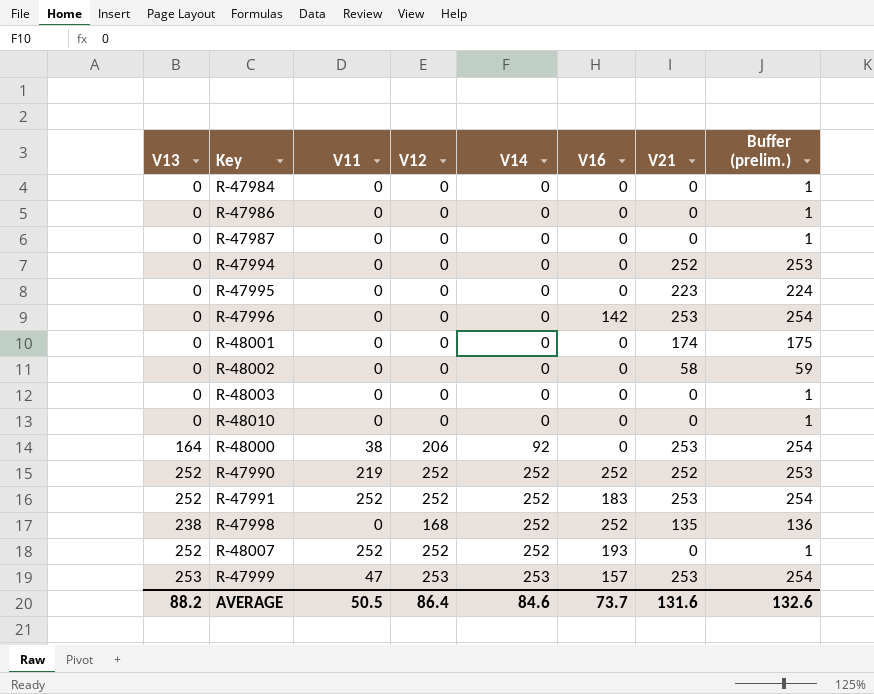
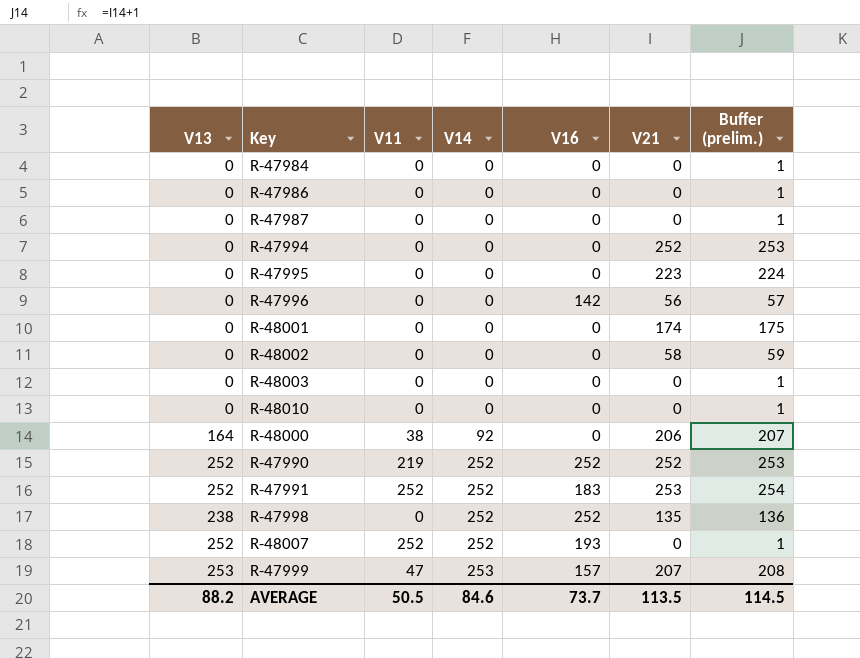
column V12 | position: 4 -> none
R-47996 | V21: 253 -> 56
R-47996 | Buffer (prelim.): 254 -> 57
R-48000 | V21: 253 -> 206
R-48000 | Buffer (prelim.): 254 -> 207
R-47999 | V21: 253 -> 207
R-47999 | Buffer (prelim.): 254 -> 208
AVERAGE | V21: 131.6 -> 113.5
AVERAGE | Buffer (prelim.): 132.6 -> 114.5

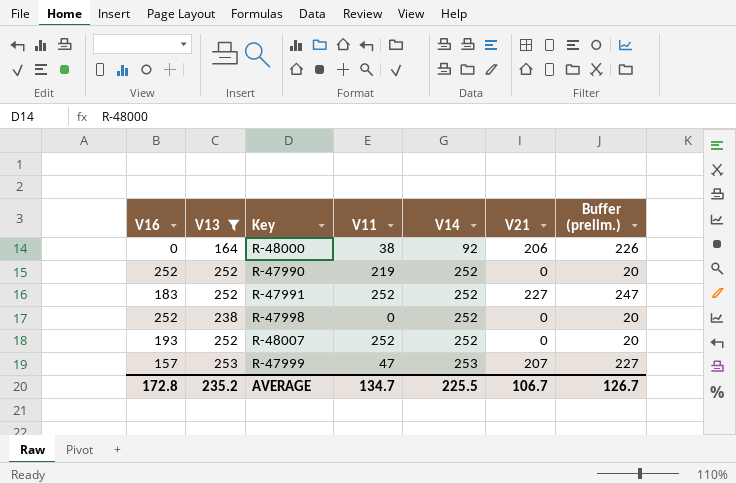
filter: none -> V13 != 0
column V16 | position: 5 -> 1
column Buffer (prelim.) | formula: [V21] + 1 -> [V21] + 20
R-47990 | V21: 252 -> 0
R-47991 | V21: 253 -> 227
R-47998 | V21: 135 -> 0
AVERAGE | V16: 73.7 -> 172.8
AVERAGE | V13: 88.2 -> 235.2
AVERAGE | V11: 50.5 -> 134.7
AVERAGE | V14: 84.6 -> 225.5
AVERAGE | V21: 113.5 -> 106.7
AVERAGE | Buffer (prelim.): 114.5 -> 126.7

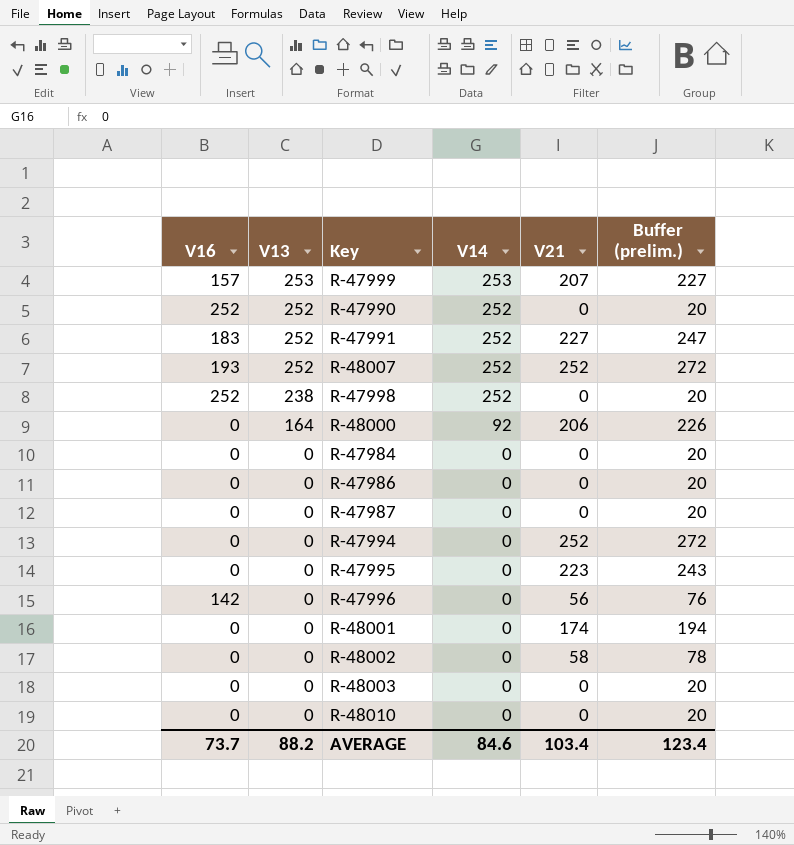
filter: V13 != 0 -> none
row order: V14 ascending -> V13 descending
column V11 | position: 4 -> none
R-48007 | V21: 0 -> 252
R-48007 | Buffer (prelim.): 20 -> 272
AVERAGE | V16: 172.8 -> 73.7
AVERAGE | V13: 235.2 -> 88.2
AVERAGE | V14: 225.5 -> 84.6
AVERAGE | V21: 106.7 -> 103.4
AVERAGE | Buffer (prelim.): 126.7 -> 123.4

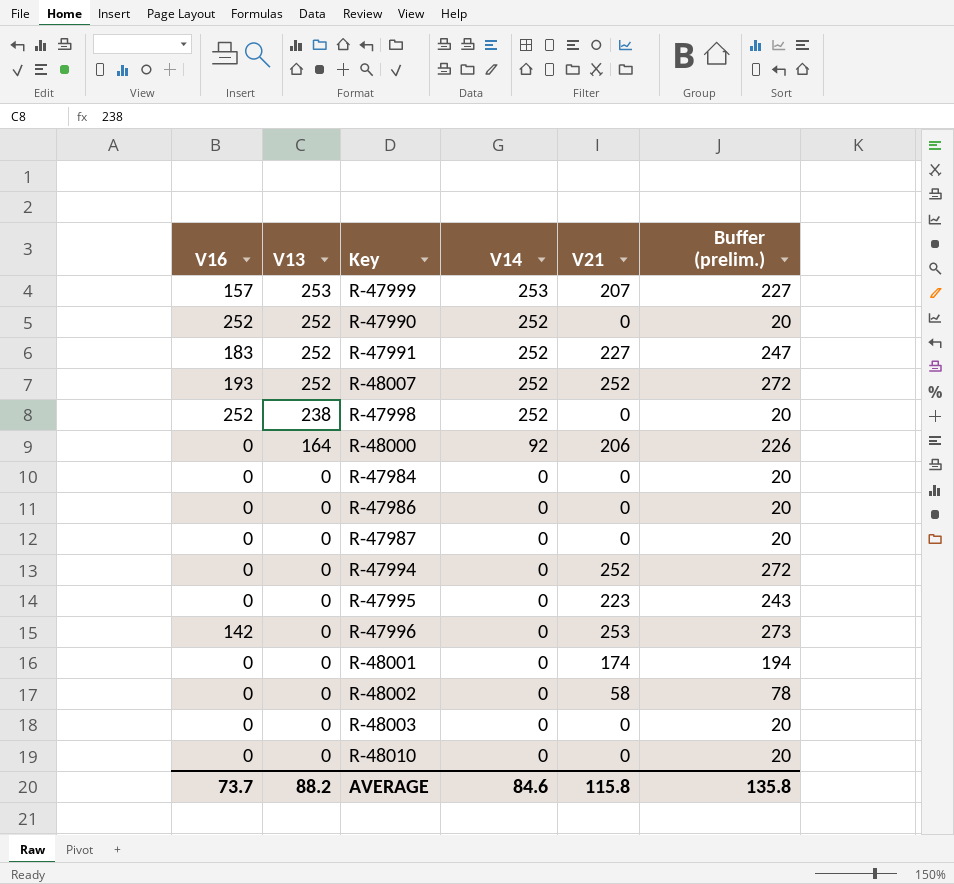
R-47996 | V21: 56 -> 253
R-47996 | Buffer (prelim.): 76 -> 273
AVERAGE | V21: 103.4 -> 115.8
AVERAGE | Buffer (prelim.): 123.4 -> 135.8

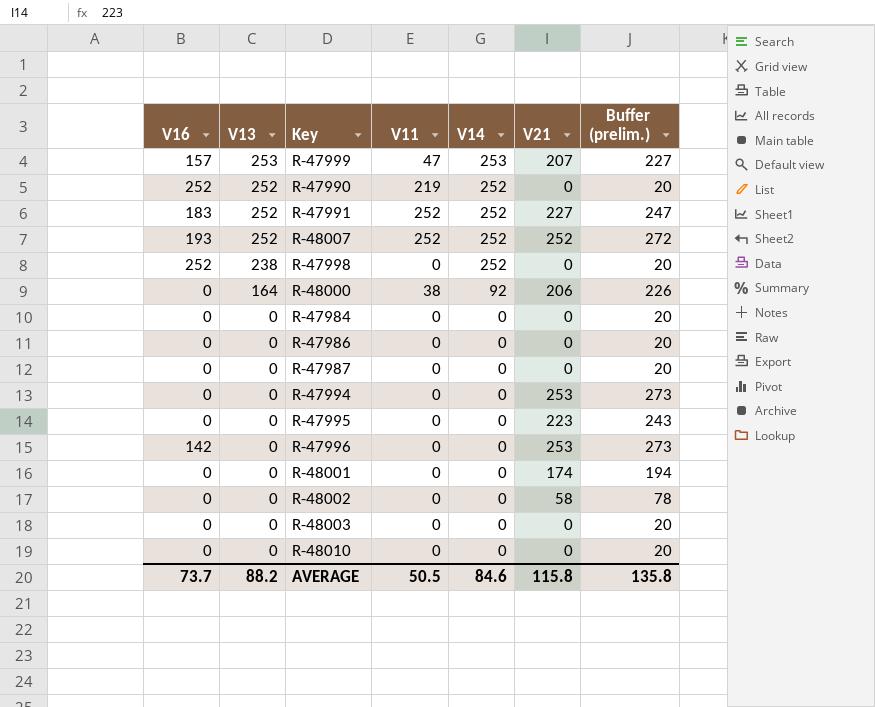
column V11 | position: none -> 4
R-47994 | V21: 252 -> 253
R-47994 | Buffer (prelim.): 272 -> 273

